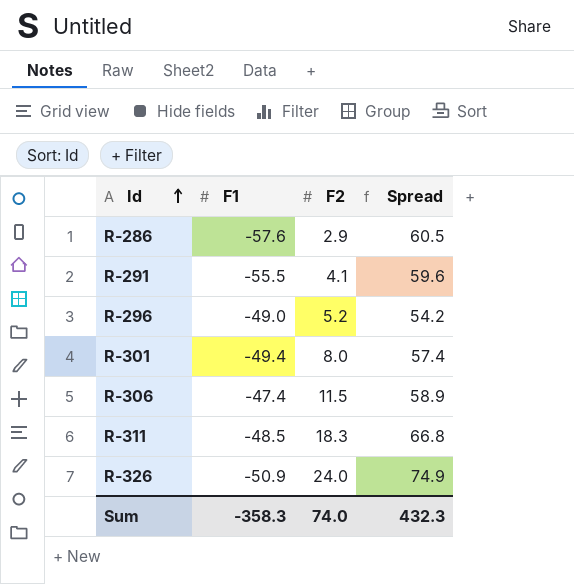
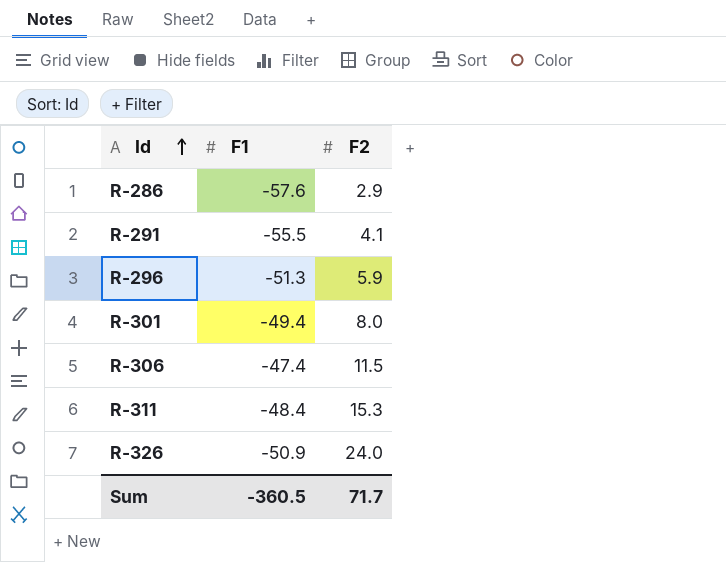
column Spread | formula: [F2] - [F1] -> none
R-296 | F1: -49.0 -> -51.3
R-296 | F2: 5.2 -> 5.9
R-311 | F1: -48.5 -> -48.4
R-311 | F2: 18.3 -> 15.3
Sum | F1: -358.3 -> -360.5
Sum | F2: 74.0 -> 71.7

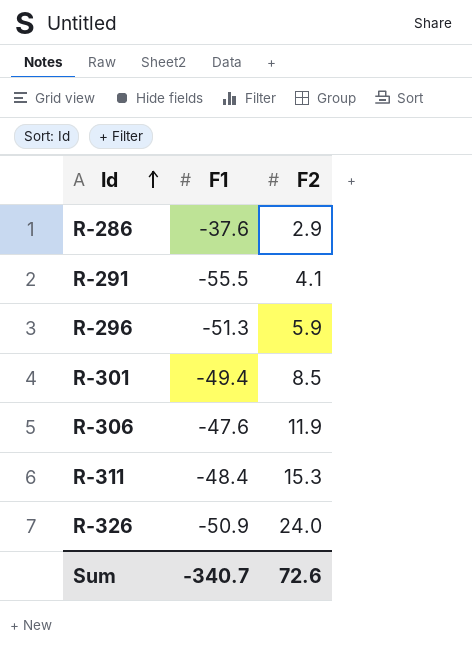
R-286 | F1: -57.6 -> -37.6
R-301 | F2: 8.0 -> 8.5
R-306 | F1: -47.4 -> -47.6
R-306 | F2: 11.5 -> 11.9
Sum | F1: -360.5 -> -340.7
Sum | F2: 71.7 -> 72.6

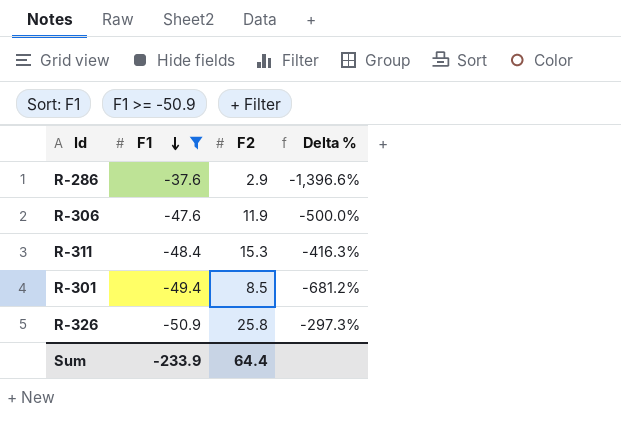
filter: none -> F1 >= -50.9
row order: Id ascending -> F1 descending
column Delta % | formula: none -> ([F1] - [F2]) / [F2]
R-326 | F2: 24.0 -> 25.8
Sum | F1: -340.7 -> -233.9
Sum | F2: 72.6 -> 64.4

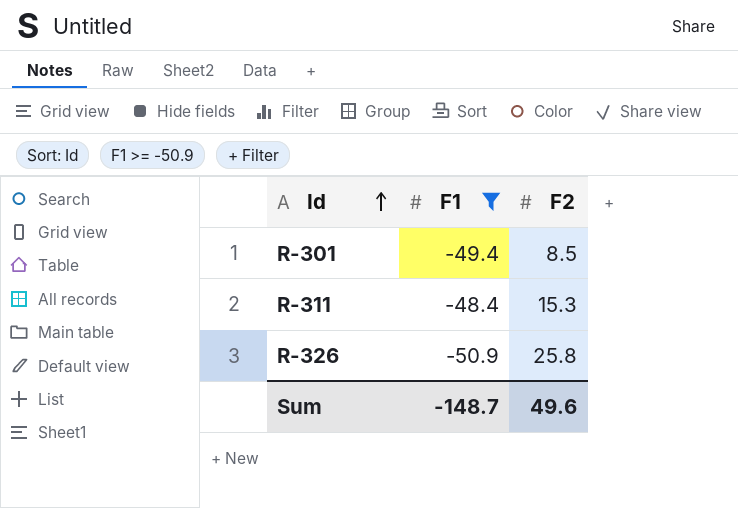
row order: F1 descending -> Id ascending
column Delta % | formula: ([F1] - [F2]) / [F2] -> none
row R-286: -37.6 | 2.9 | -1,396.6% -> none
row R-306: -47.6 | 11.9 | -500.0% -> none
Sum | F1: -233.9 -> -148.7
Sum | F2: 64.4 -> 49.6

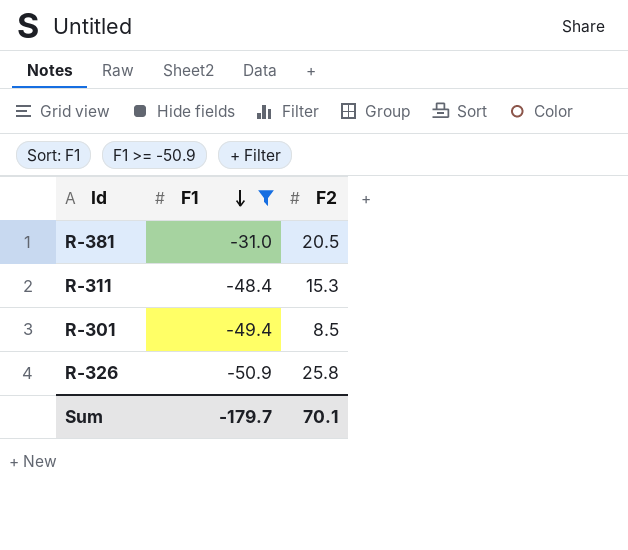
row order: Id ascending -> F1 descending
row R-381: none -> -31.0 | 20.5
Sum | F1: -148.7 -> -179.7
Sum | F2: 49.6 -> 70.1

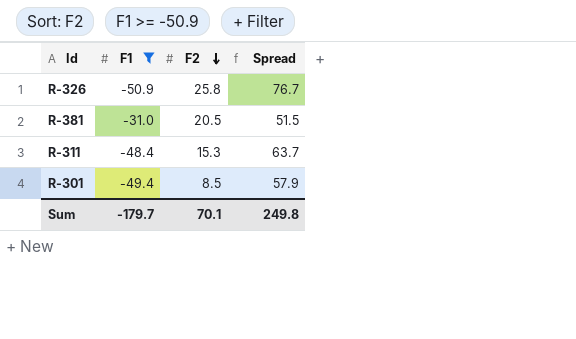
row order: F1 descending -> F2 descending
column Spread | formula: none -> [F2] - [F1]

